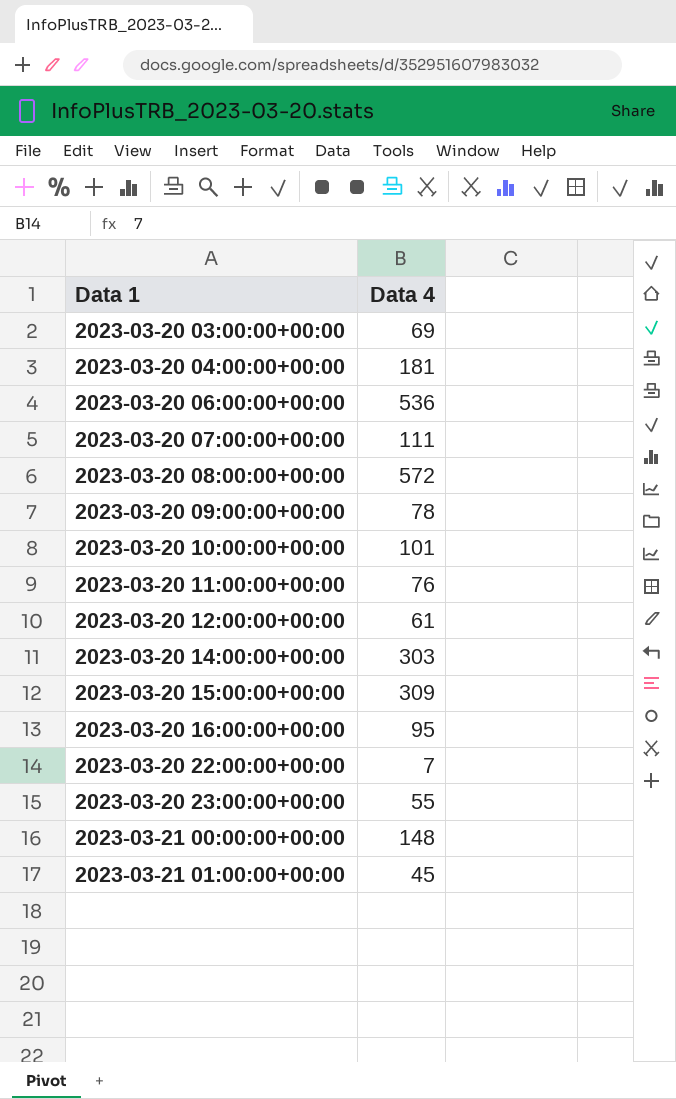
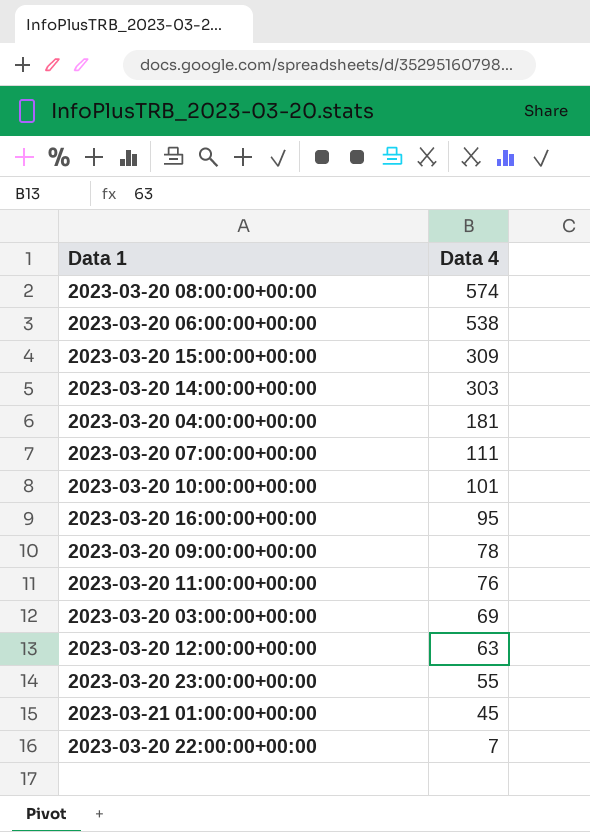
row order: Data 1 ascending -> Data 4 descending
row 2023-03-21 00:00:00+00:00: 148 -> none
2023-03-20 08:00:00+00:00 | Data 4: 572 -> 574
2023-03-20 06:00:00+00:00 | Data 4: 536 -> 538
2023-03-20 12:00:00+00:00 | Data 4: 61 -> 63

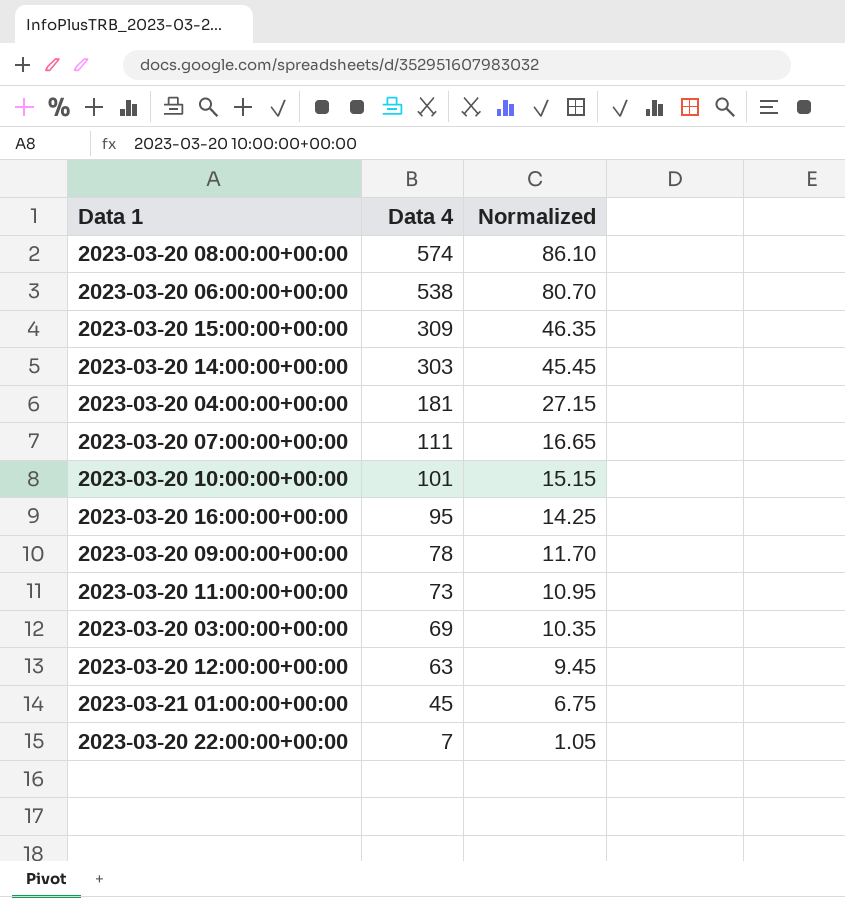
column Normalized | formula: none -> [Data 4] * 0.15
row 2023-03-20 23:00:00+00:00: 55 -> none
2023-03-20 11:00:00+00:00 | Data 4: 76 -> 73

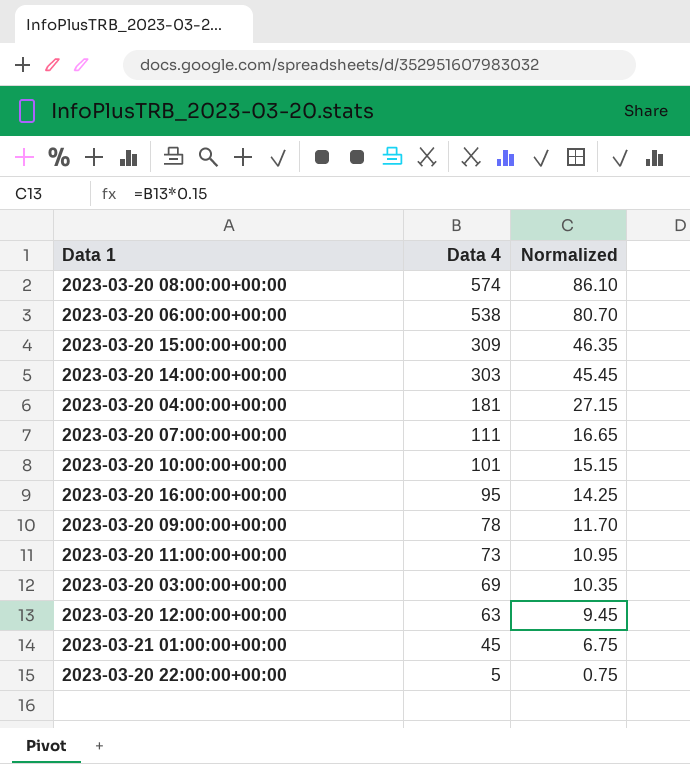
2023-03-20 22:00:00+00:00 | Data 4: 7 -> 5
2023-03-20 22:00:00+00:00 | Normalized: 1.05 -> 0.75

